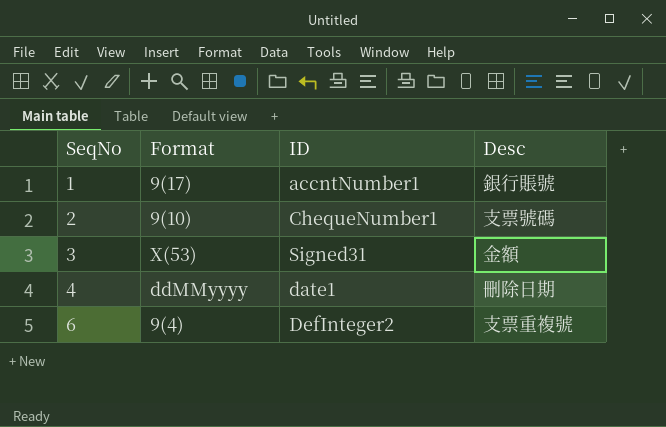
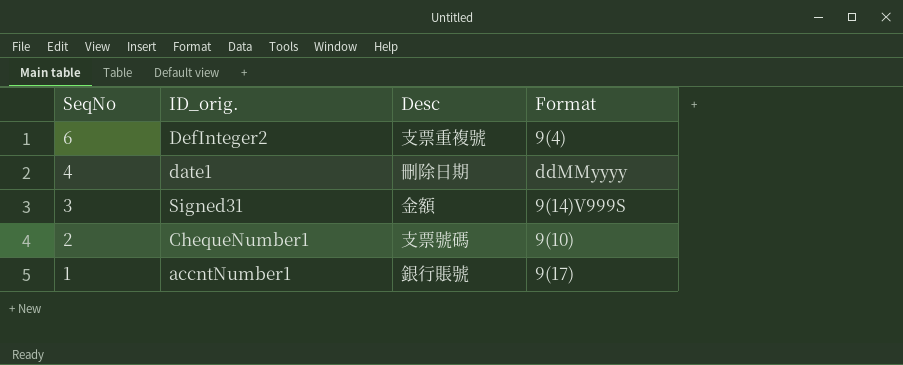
row order: SeqNo ascending -> SeqNo descending
column name: ID -> ID_orig.
column Format | position: 2 -> 4
3 | Format: X(53) -> 9(14)V999S

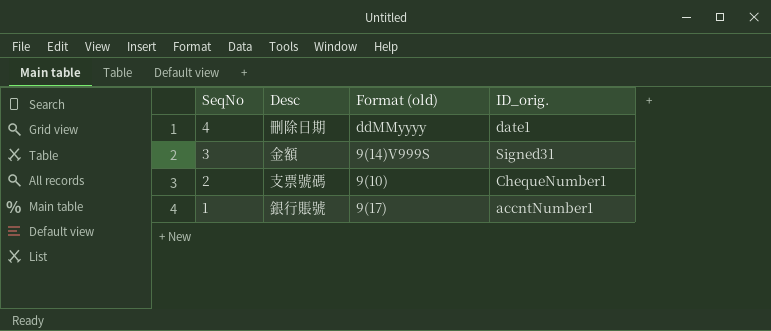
column name: Format -> Format (old)
column ID_orig. | position: 2 -> 4
row 6: DefInteger2 | 支票重複號 | 9(4) -> none

